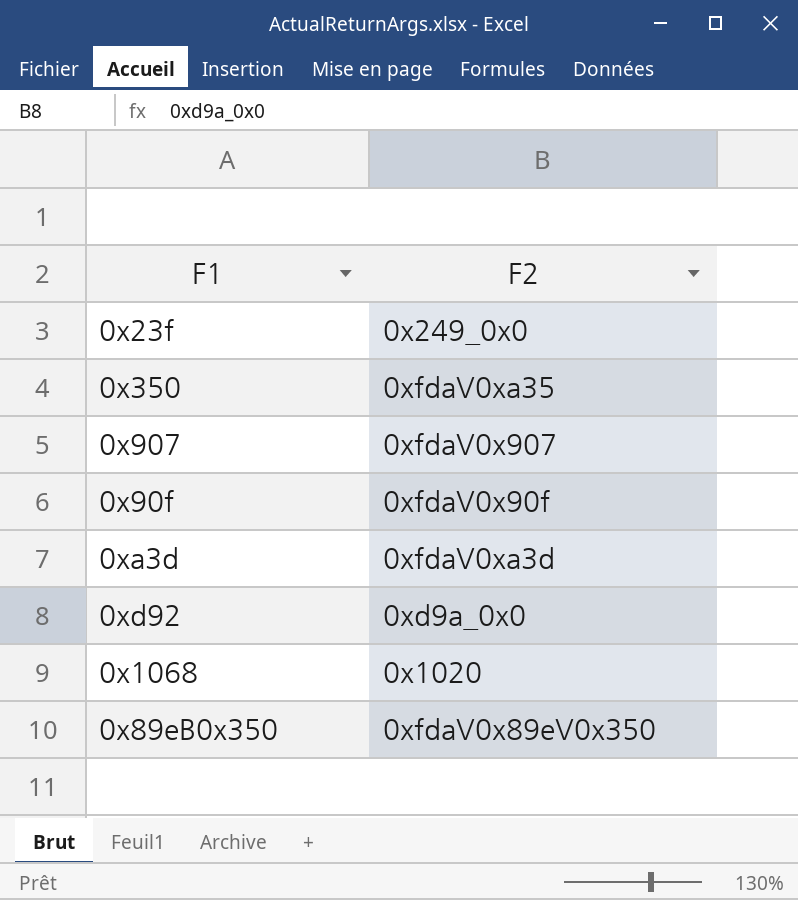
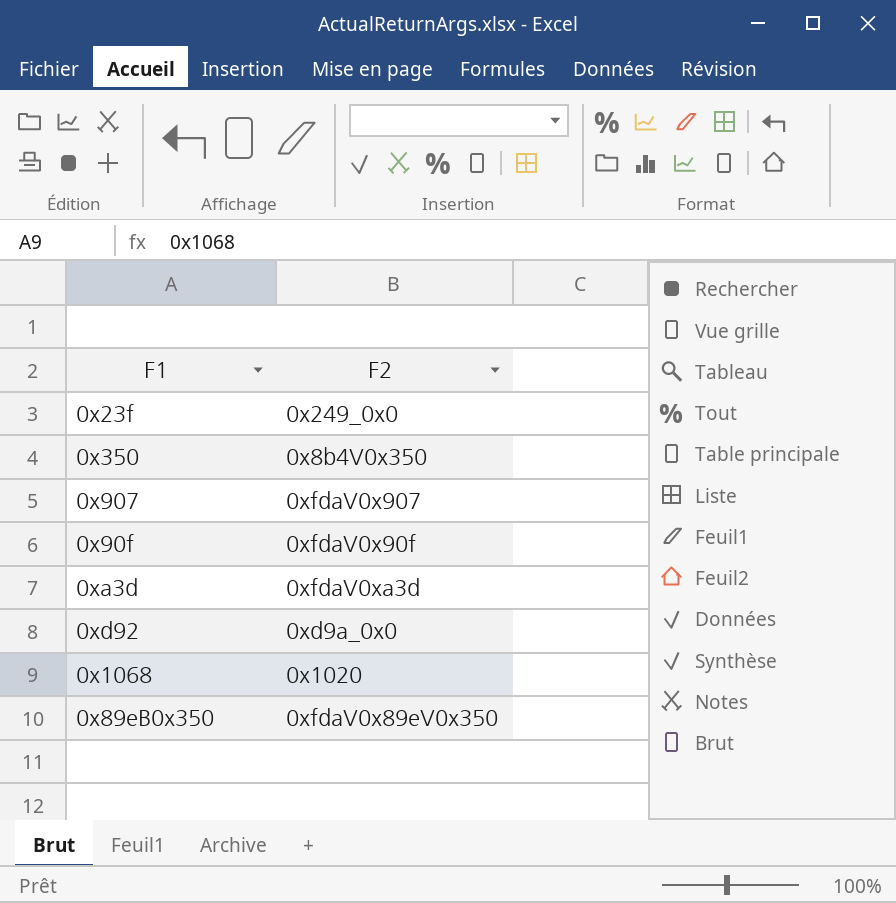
0x350 | F2: 0xfdaV0xa35 -> 0x8b4V0x350

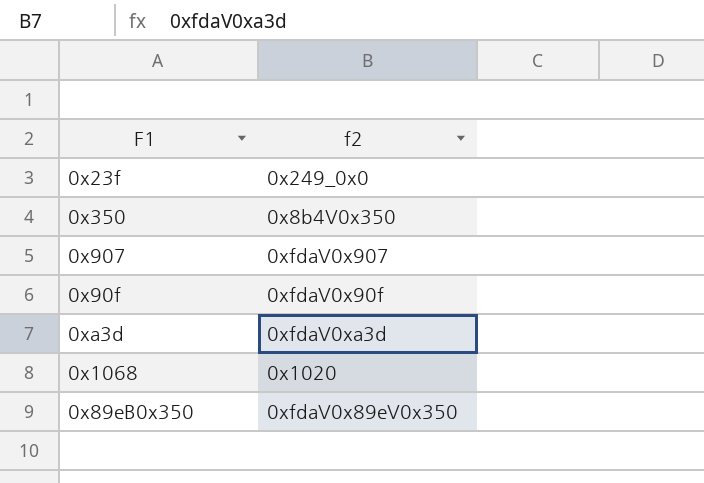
column name: F2 -> f2
row 0xd92: 0xd9a_0x0 -> none

